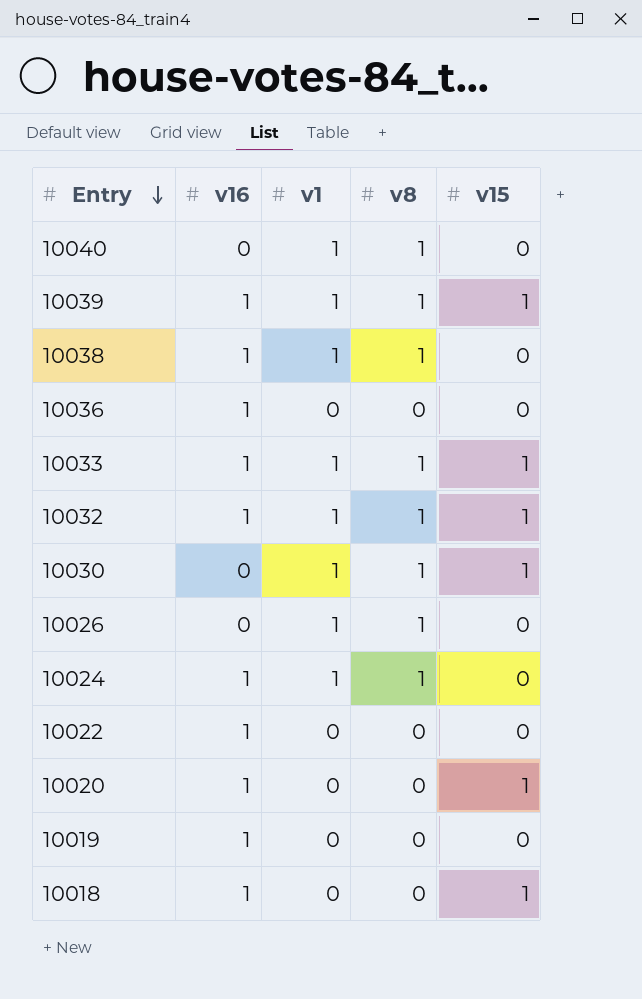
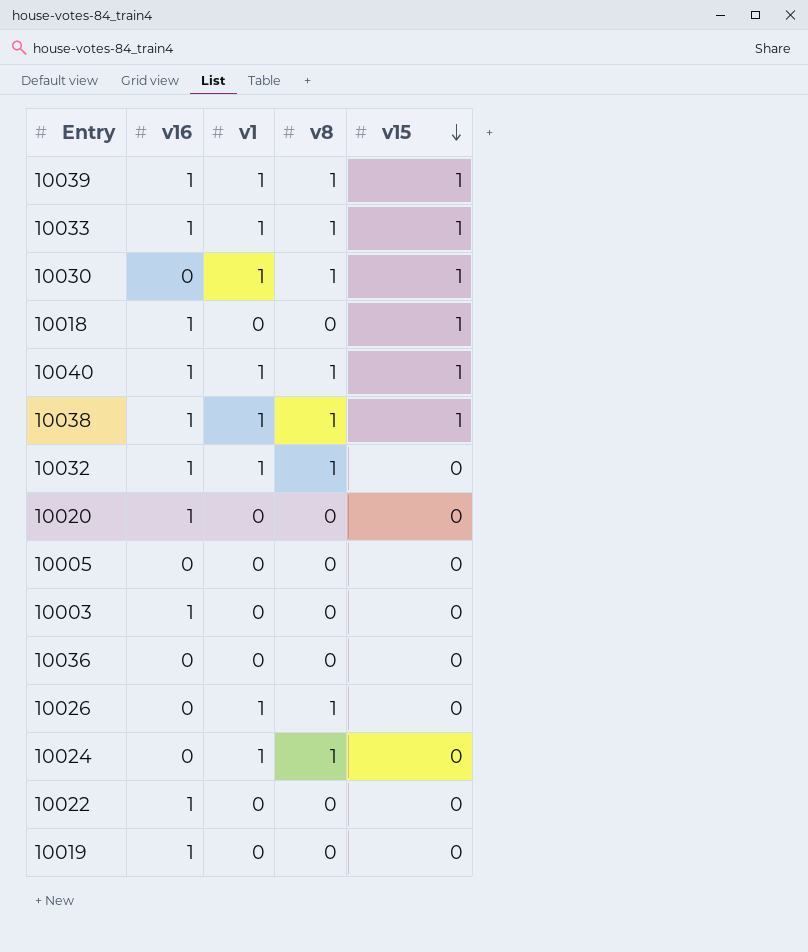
row order: Entry descending -> v15 descending
10040 | v16: 0 -> 1
10040 | v15: 0 -> 1
10038 | v15: 0 -> 1
10032 | v15: 1 -> 0
10020 | v15: 1 -> 0
row 10005: none -> 0 | 0 | 0 | 0
row 10003: none -> 1 | 0 | 0 | 0
10036 | v16: 1 -> 0
10024 | v16: 1 -> 0

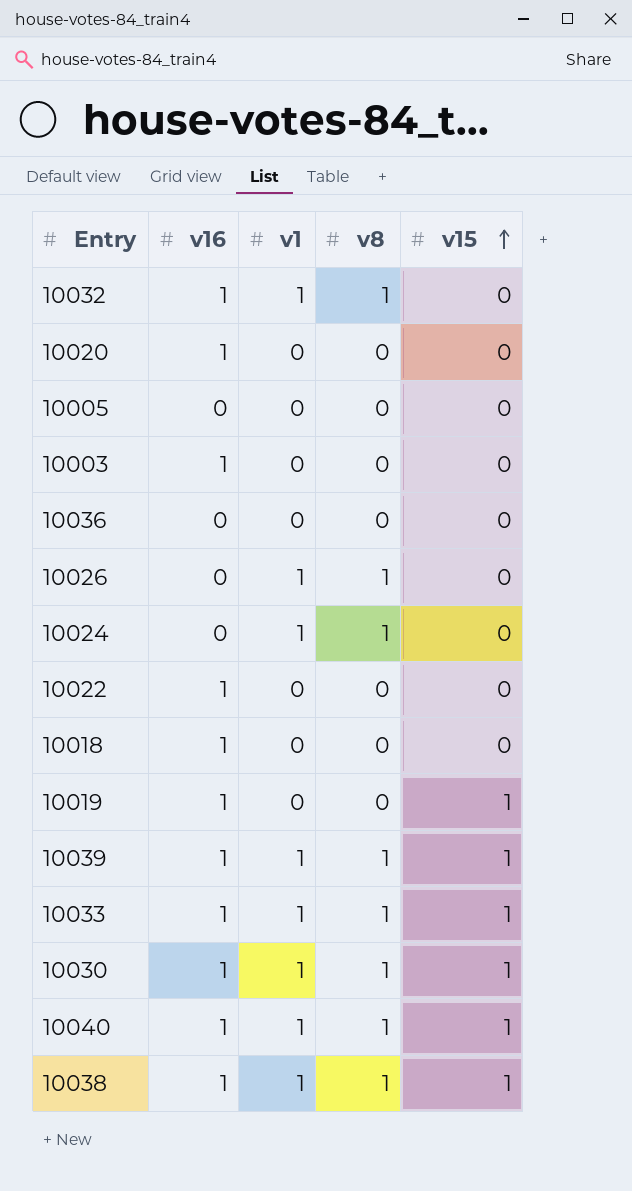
row order: v15 descending -> v15 ascending
10018 | v15: 1 -> 0
10019 | v15: 0 -> 1
10030 | v16: 0 -> 1

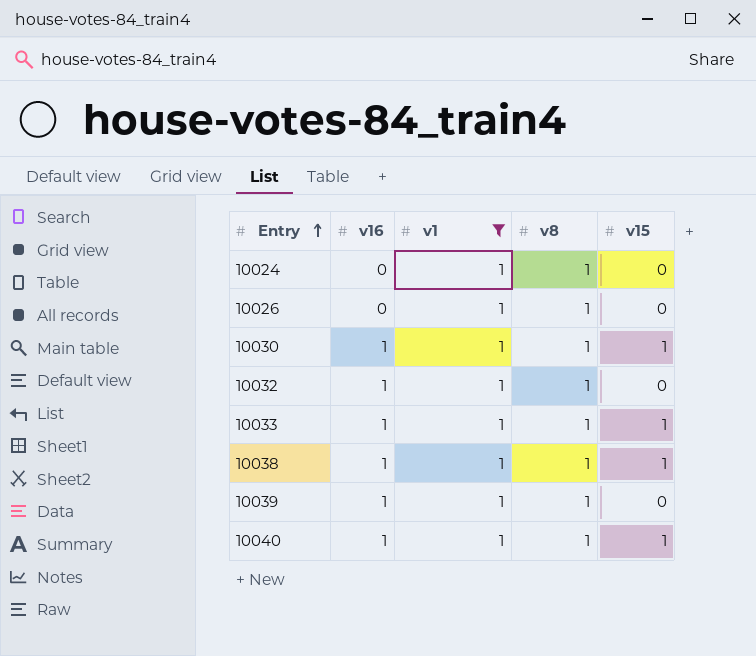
filter: none -> v1 = 1
row order: v15 ascending -> Entry ascending
10039 | v15: 1 -> 0

